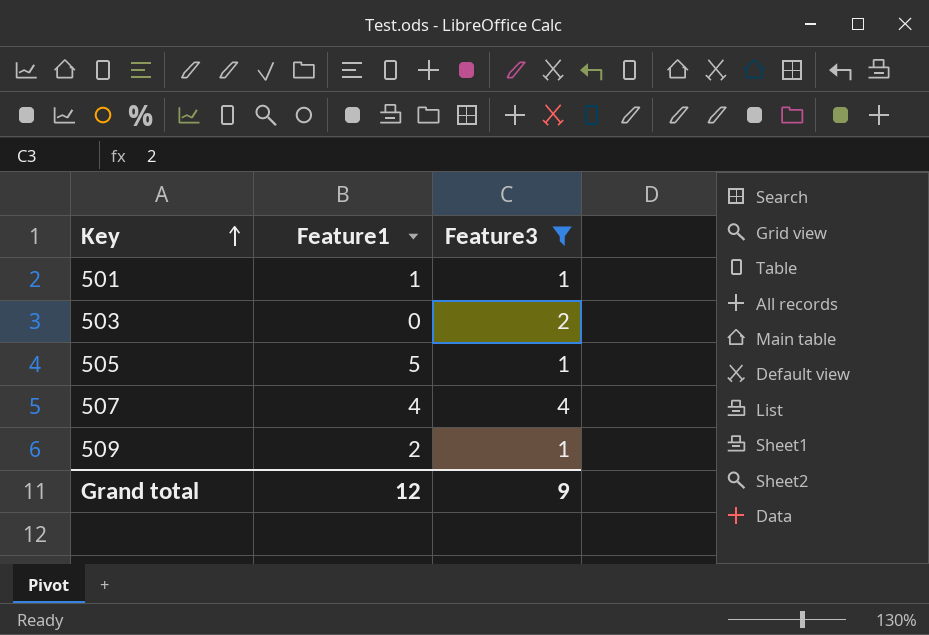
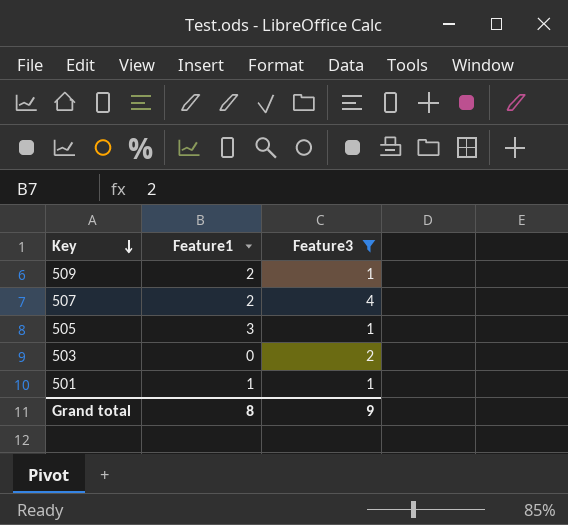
row order: Key ascending -> Key descending
507 | Feature1: 4 -> 2
505 | Feature1: 5 -> 3
Grand total | Feature1: 12 -> 8

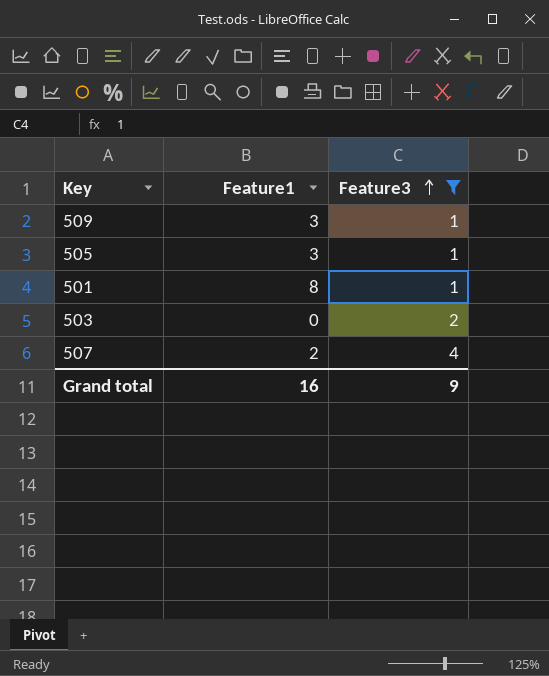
row order: Key descending -> Feature3 ascending
509 | Feature1: 2 -> 3
501 | Feature1: 1 -> 8
Grand total | Feature1: 8 -> 16

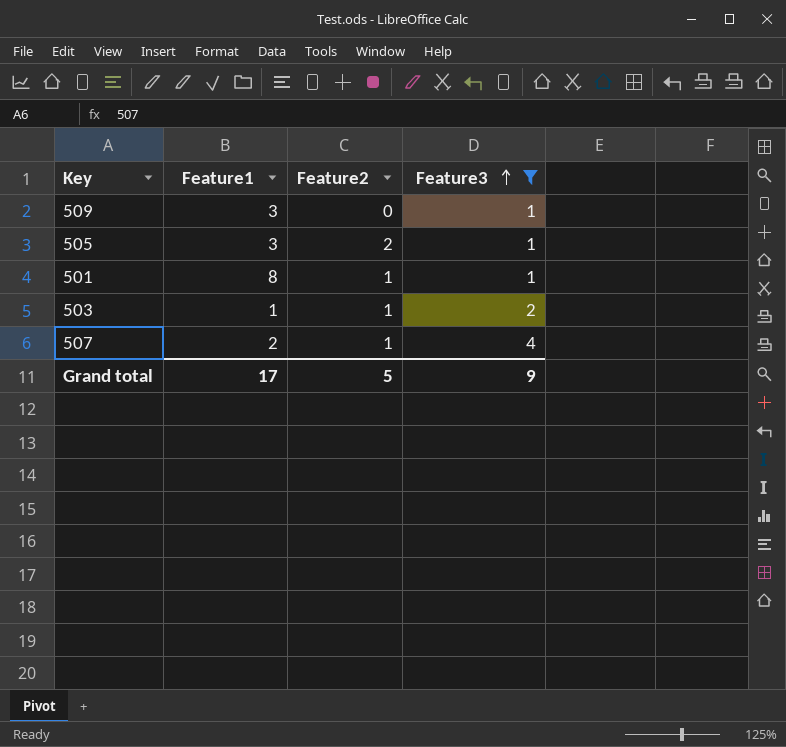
column Feature2 | position: none -> 3
503 | Feature1: 0 -> 1
Grand total | Feature1: 16 -> 17

